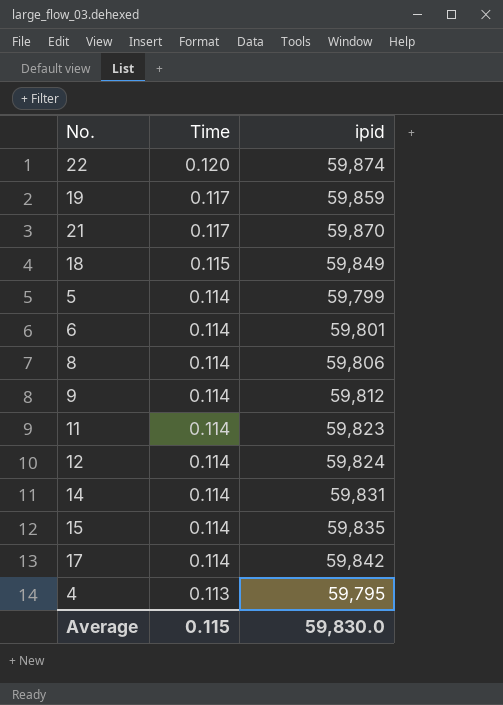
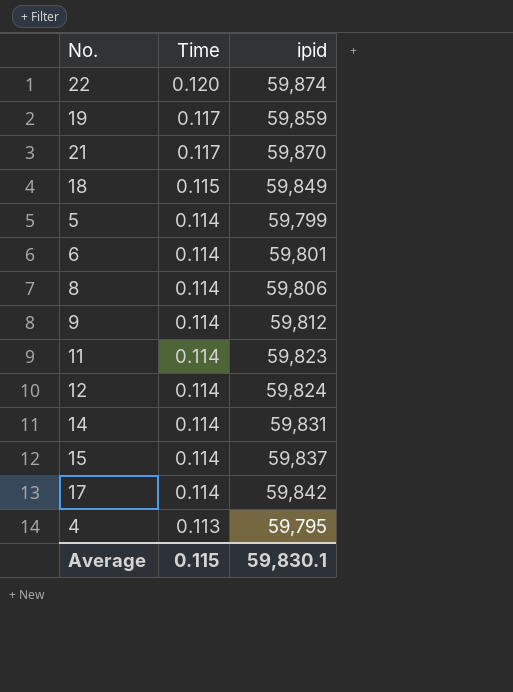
15 | ipid: 59,835 -> 59,837
Average | ipid: 59,830.0 -> 59,830.1

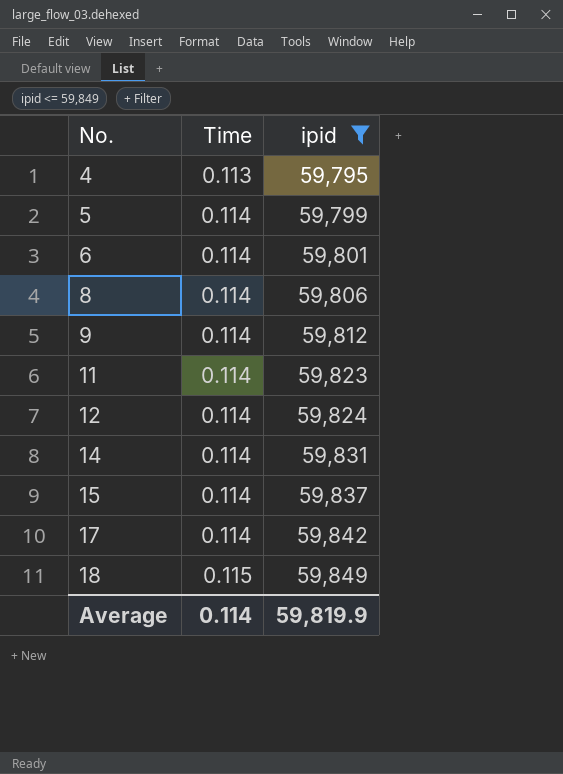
filter: none -> ipid <= 59,849
row order: Time descending -> No. ascending
Average | Time: 0.115 -> 0.114
Average | ipid: 59,830.1 -> 59,819.9

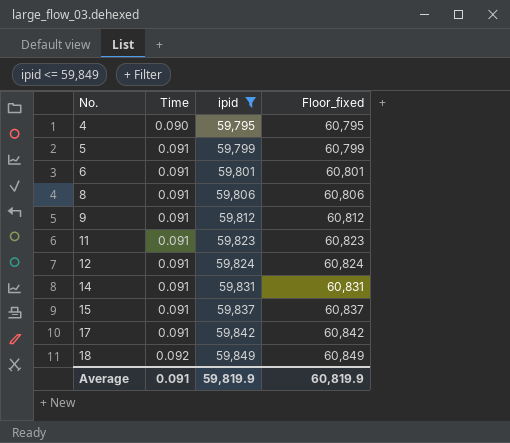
column Floor_fixed | formula: none -> [ipid] + 1000
4 | Time: 0.113 -> 0.090
5 | Time: 0.114 -> 0.091
6 | Time: 0.114 -> 0.091
8 | Time: 0.114 -> 0.091
9 | Time: 0.114 -> 0.091
11 | Time: 0.114 -> 0.091
12 | Time: 0.114 -> 0.091
14 | Time: 0.114 -> 0.091
15 | Time: 0.114 -> 0.091
17 | Time: 0.114 -> 0.091
18 | Time: 0.115 -> 0.092
Average | Time: 0.114 -> 0.091

